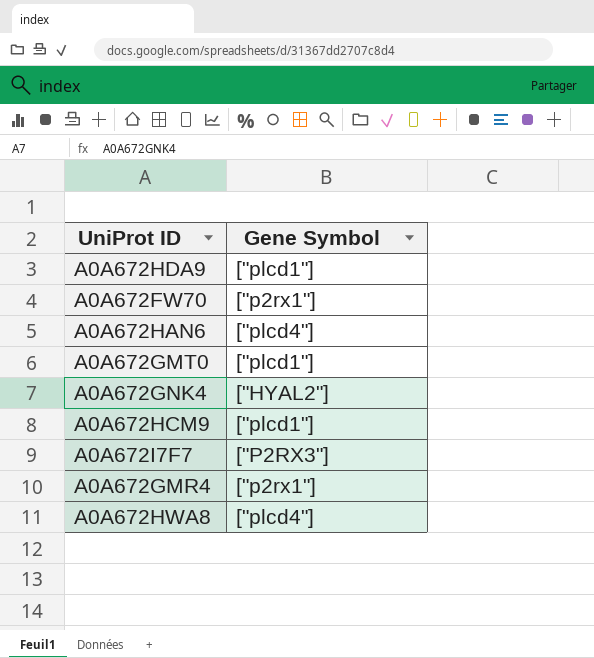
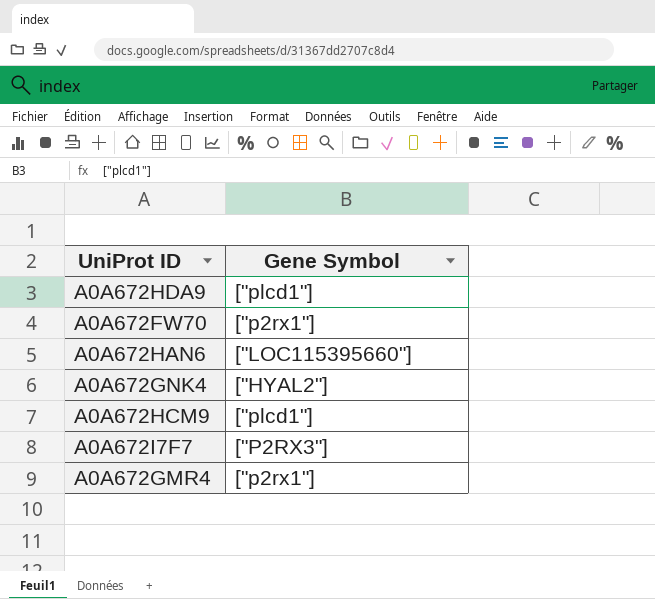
row A0A672GMT0: ["plcd1"] -> none
row A0A672HWA8: ["plcd4"] -> none
A0A672HAN6 | Gene Symbol: ["plcd4"] -> ["LOC115395660"]

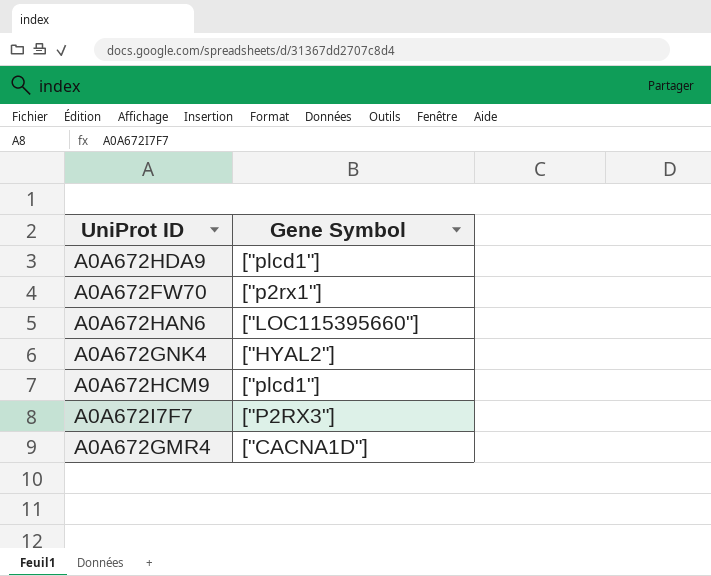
A0A672GMR4 | Gene Symbol: ["p2rx1"] -> ["CACNA1D"]

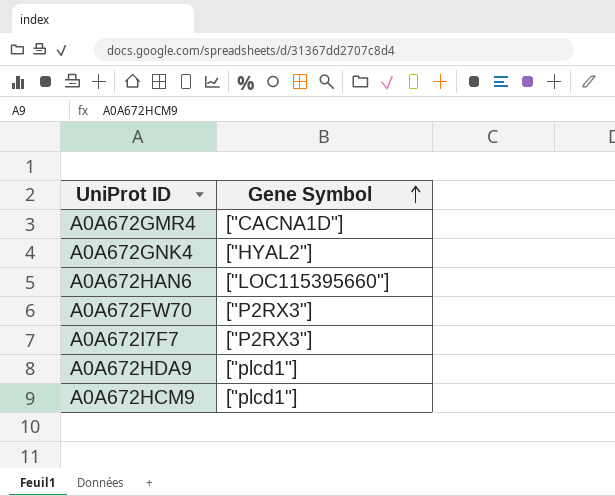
row order: none -> Gene Symbol ascending
A0A672FW70 | Gene Symbol: ["p2rx1"] -> ["P2RX3"]

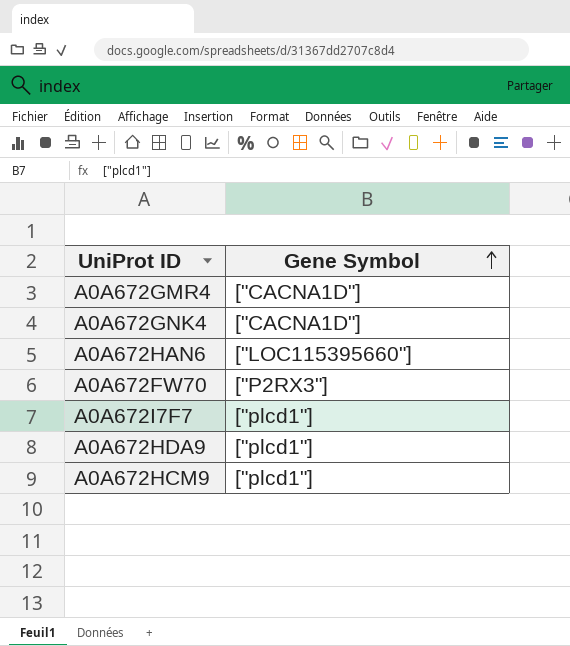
A0A672GNK4 | Gene Symbol: ["HYAL2"] -> ["CACNA1D"]
A0A672I7F7 | Gene Symbol: ["P2RX3"] -> ["plcd1"]

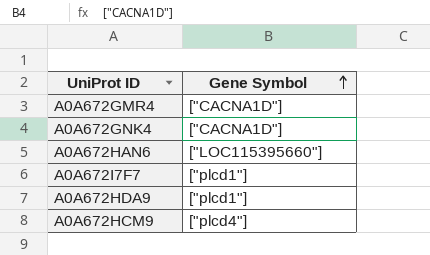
row A0A672FW70: ["P2RX3"] -> none
A0A672HCM9 | Gene Symbol: ["plcd1"] -> ["plcd4"]

